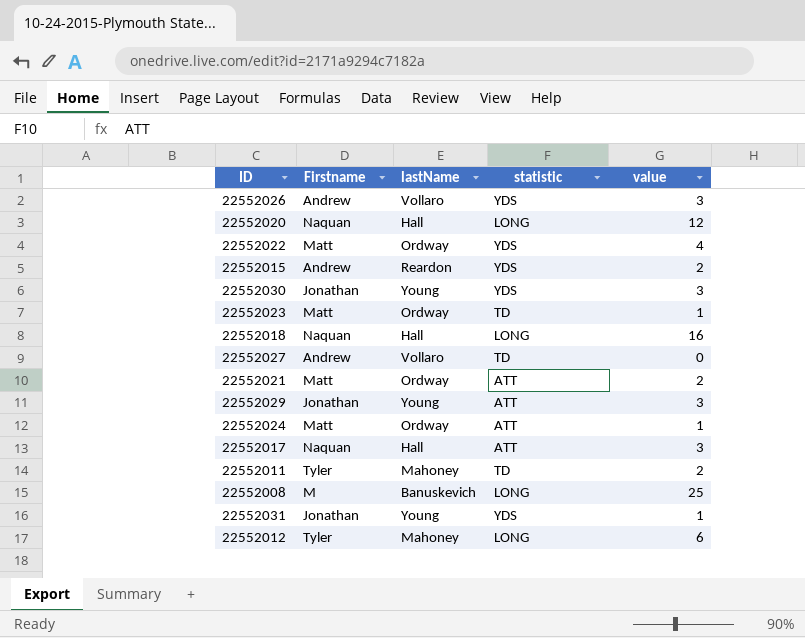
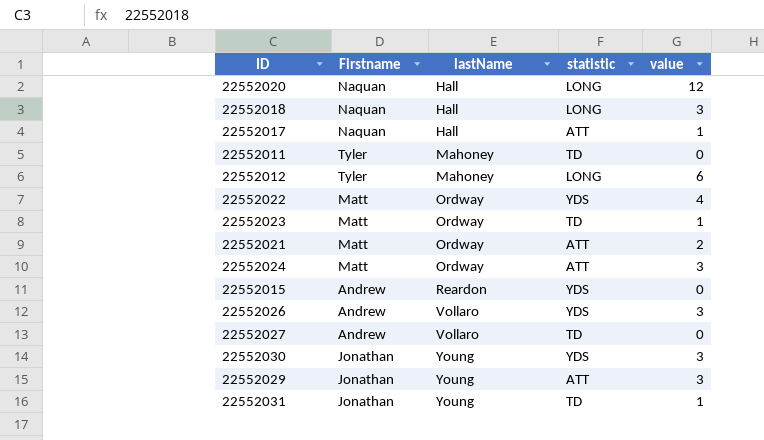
row order: none -> lastName ascending
row 22552008: M | Banuskevich | LONG | 25 -> none
22552018 | value: 16 -> 3
22552017 | value: 3 -> 1
22552011 | value: 2 -> 0
22552024 | value: 1 -> 3
22552015 | value: 2 -> 0
22552031 | statistic: YDS -> TD

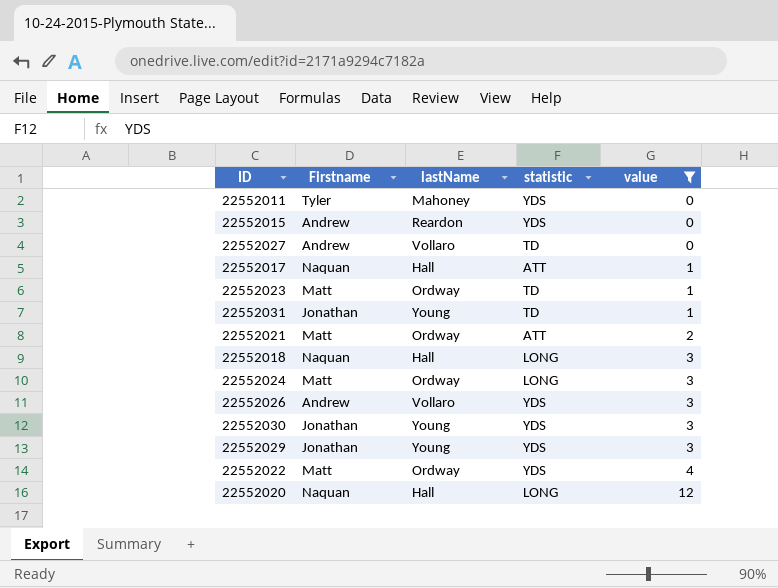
filter: none -> value != 6
row order: lastName ascending -> value ascending
22552011 | statistic: TD -> YDS
22552024 | statistic: ATT -> LONG
22552029 | statistic: ATT -> YDS

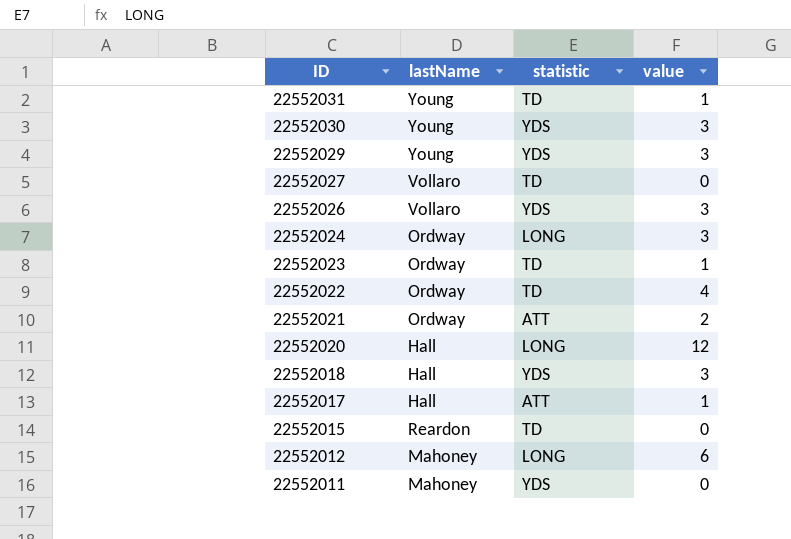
filter: value != 6 -> none
row order: value ascending -> ID descending
column Firstname | position: 2 -> none
22552022 | statistic: YDS -> TD
22552018 | statistic: LONG -> YDS
22552015 | statistic: YDS -> TD

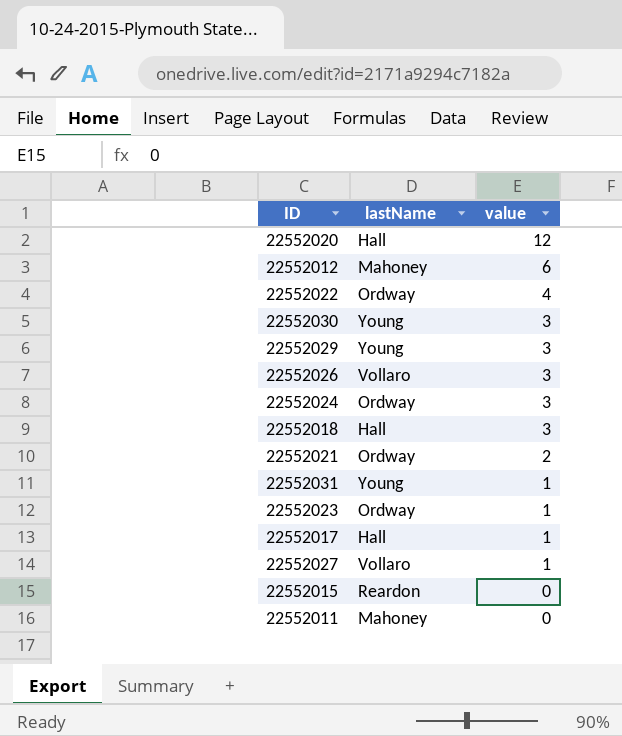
row order: ID descending -> value descending
column statistic | position: 3 -> none
22552027 | value: 0 -> 1

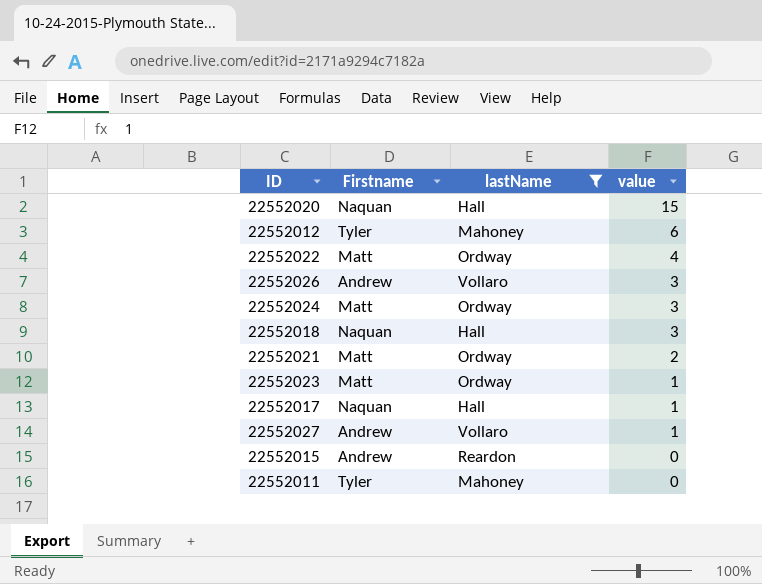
filter: none -> lastName != Young
column Firstname | position: none -> 2
22552020 | value: 12 -> 15

